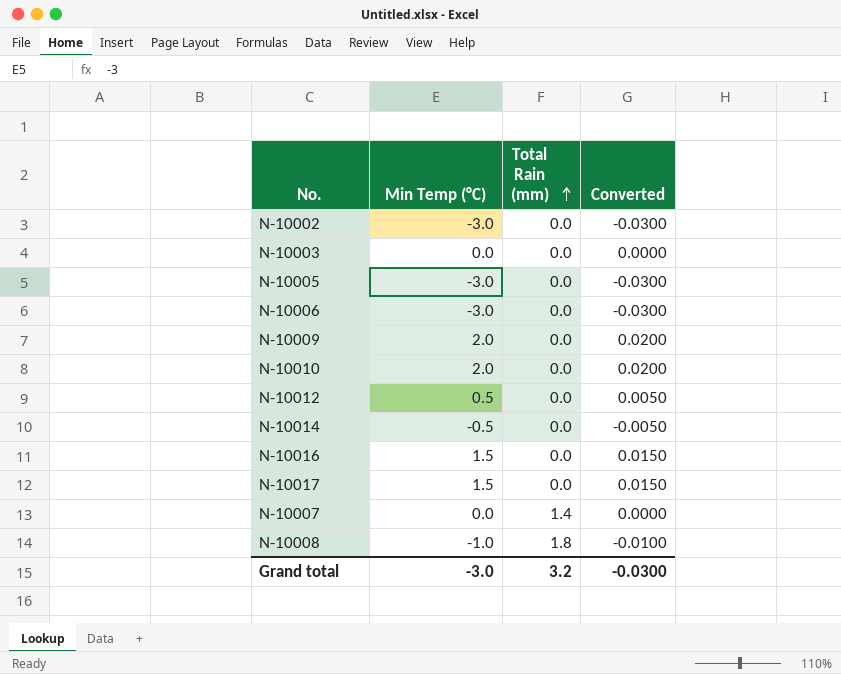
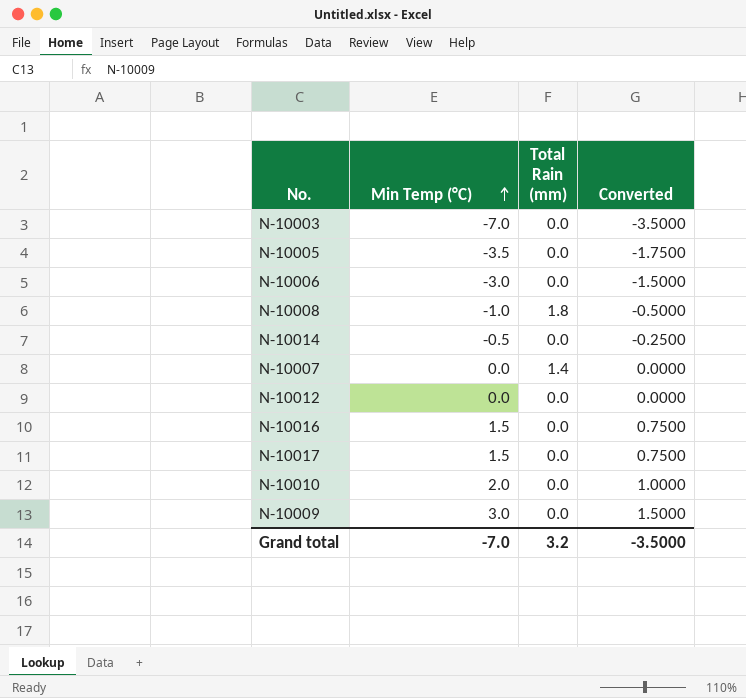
row order: Total Rain (mm) ascending -> Min Temp (°C) ascending
column Converted | formula: [Min Temp (°C)] * 0.01 -> [Min Temp (°C)] * 0.5
row N-10002: -3.0 | 0.0 | -0.0300 -> none
N-10003 | Min Temp (°C): 0.0 -> -7.0
N-10005 | Min Temp (°C): -3.0 -> -3.5
N-10012 | Min Temp (°C): 0.5 -> 0.0
N-10009 | Min Temp (°C): 2.0 -> 3.0
Grand total | Min Temp (°C): -3.0 -> -7.0
Grand total | Converted: -0.0300 -> -3.5000

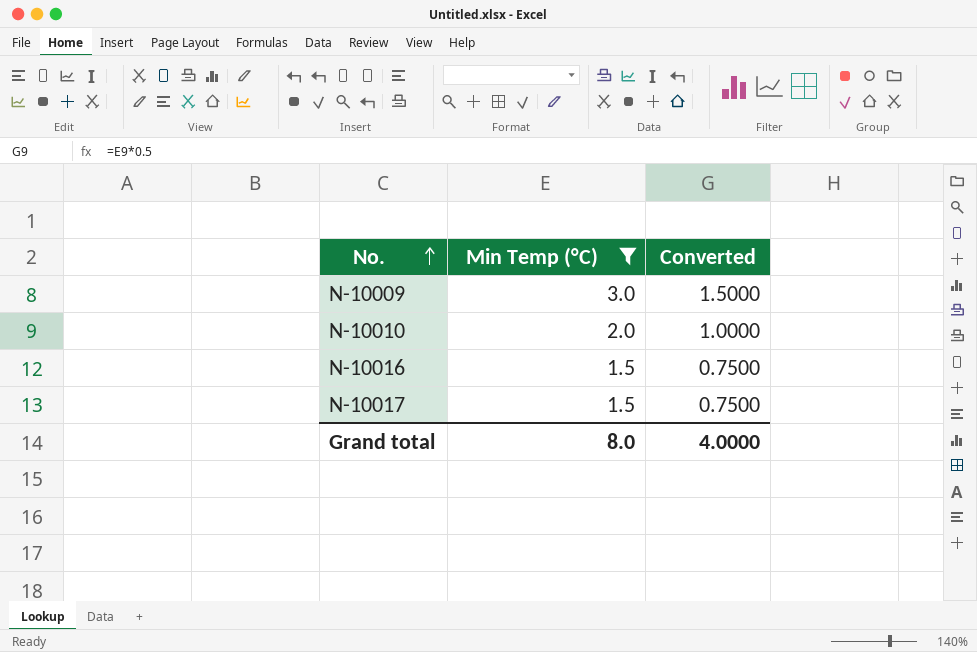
filter: none -> Min Temp (°C) >= 1.5
row order: Min Temp (°C) ascending -> No. ascending
column Total Rain (mm) | position: 3 -> none
Grand total | Min Temp (°C): -7.0 -> 8.0
Grand total | Converted: -3.5000 -> 4.0000

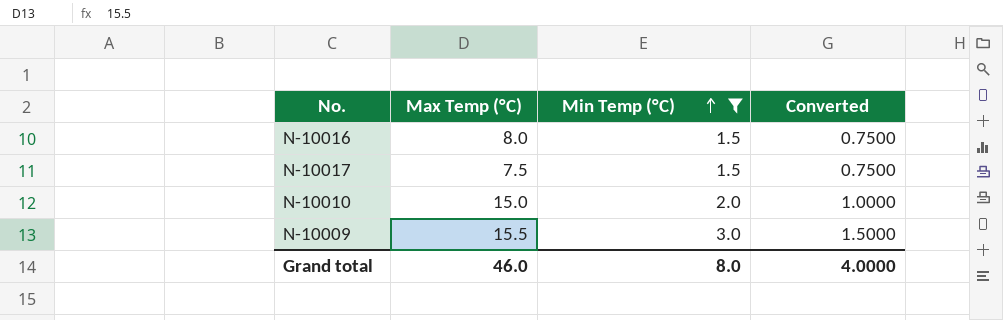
row order: No. ascending -> Min Temp (°C) ascending
column Max Temp (°C) | position: none -> 2

